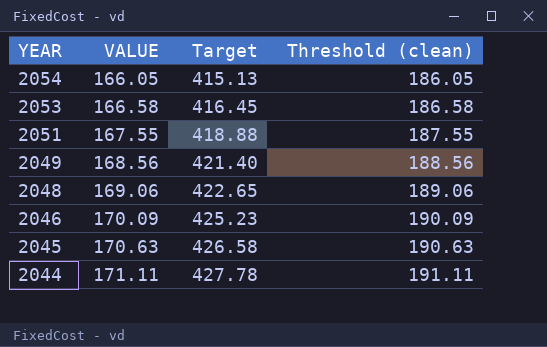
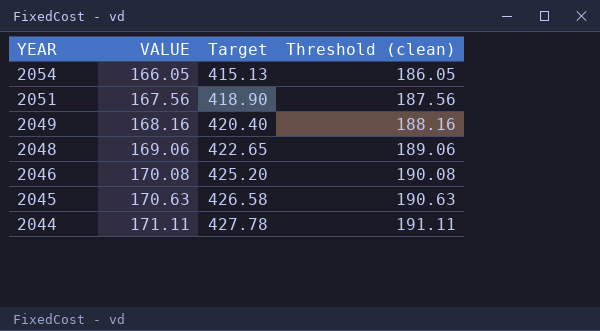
row 2053: 166.58 | 416.45 | 186.58 -> none
2051 | VALUE: 167.55 -> 167.56
2051 | Target: 418.88 -> 418.90
2051 | Threshold (clean): 187.55 -> 187.56
2049 | VALUE: 168.56 -> 168.16
2049 | Target: 421.40 -> 420.40
2049 | Threshold (clean): 188.56 -> 188.16
2046 | VALUE: 170.09 -> 170.08
2046 | Target: 425.23 -> 425.20
2046 | Threshold (clean): 190.09 -> 190.08

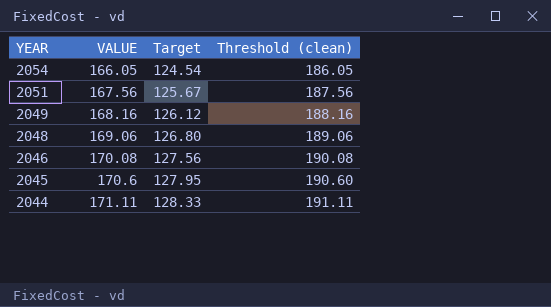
column Target | formula: [VALUE] * 2.5 -> [VALUE] * 0.75
2045 | VALUE: 170.63 -> 170.6
2045 | Threshold (clean): 190.63 -> 190.60

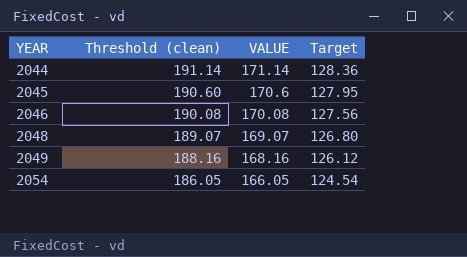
row order: YEAR descending -> YEAR ascending
column Threshold (clean) | position: 4 -> 2
row 2051: 167.56 | 125.67 | 187.56 -> none
2044 | Threshold (clean): 191.11 -> 191.14
2044 | VALUE: 171.11 -> 171.14
2044 | Target: 128.33 -> 128.36
2048 | Threshold (clean): 189.06 -> 189.07
2048 | VALUE: 169.06 -> 169.07

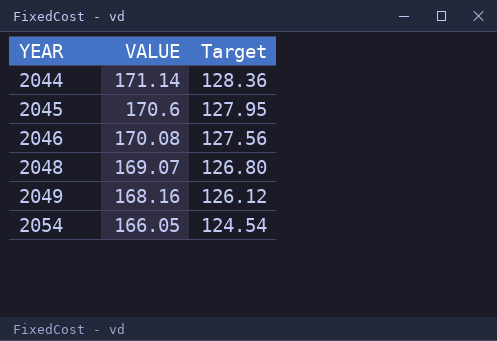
column Threshold (clean) | formula: [VALUE] + 20 -> none

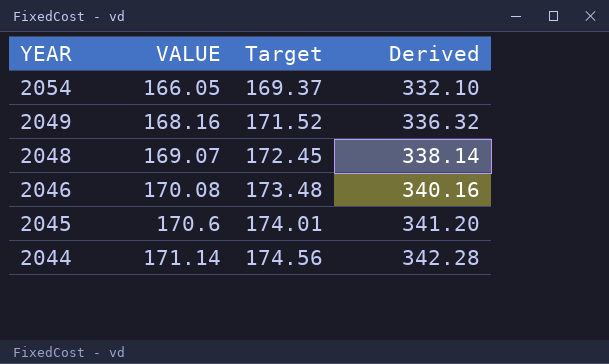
row order: YEAR ascending -> YEAR descending
column Target | formula: [VALUE] * 0.75 -> [VALUE] * 1.02
column Derived | formula: none -> [VALUE] * 2

